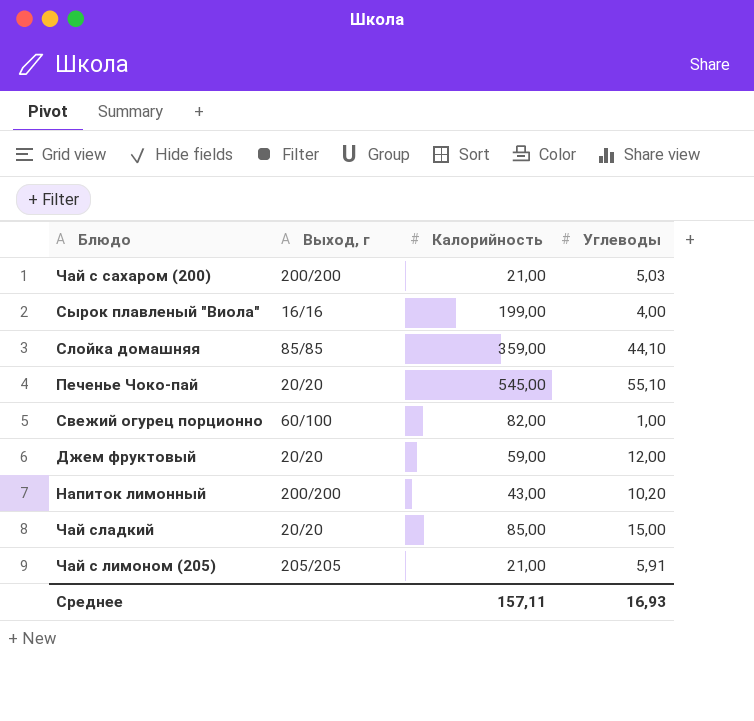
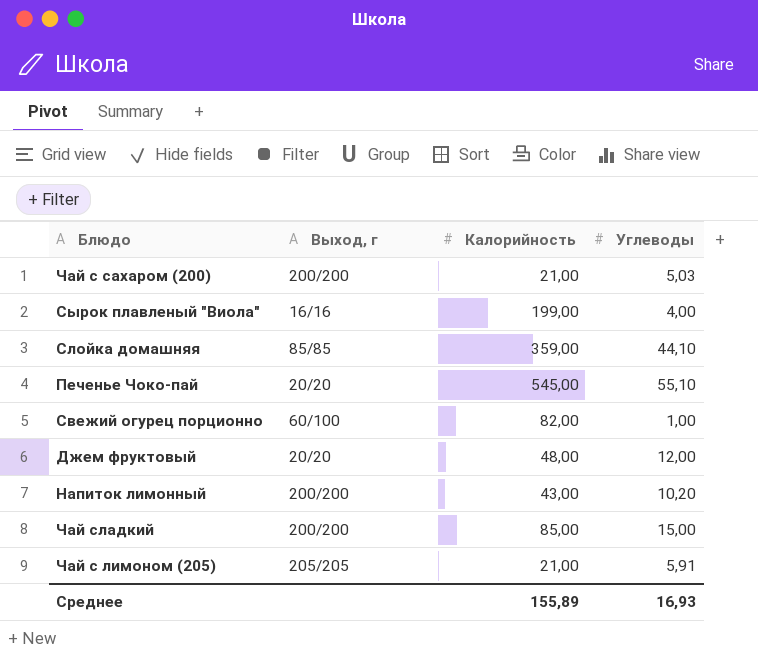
Джем фруктовый | Калорийность: 59,00 -> 48,00
Чай сладкий | Выход, г: 20/20 -> 200/200
Среднее | Калорийность: 157,11 -> 155,89

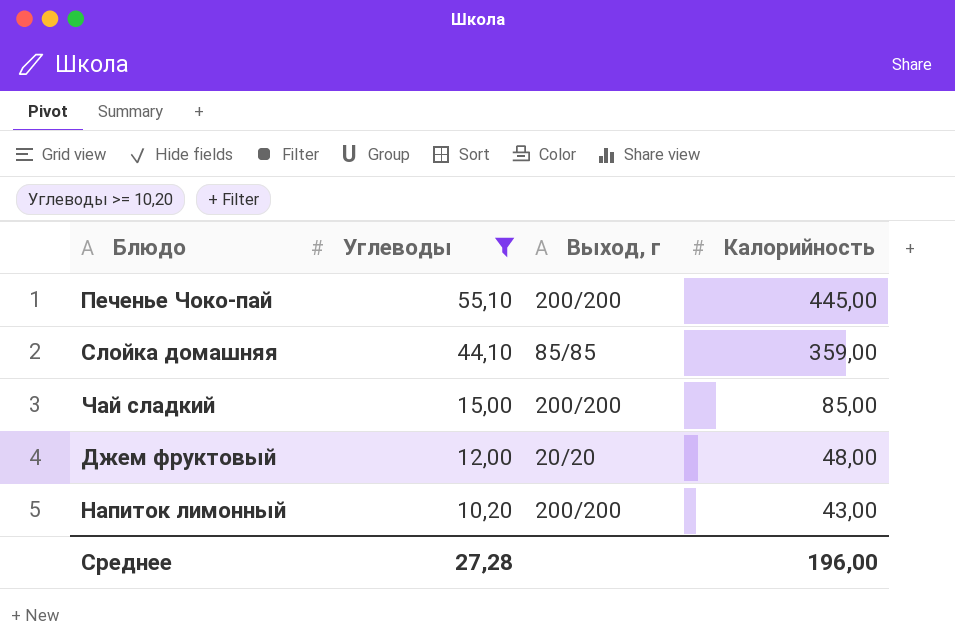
filter: none -> Углеводы >= 10,20
row order: none -> Углеводы descending
column Углеводы | position: 4 -> 2
Печенье Чоко-пай | Выход, г: 20/20 -> 200/200
Печенье Чоко-пай | Калорийность: 545,00 -> 445,00
Среднее | Углеводы: 16,93 -> 27,28
Среднее | Калорийность: 155,89 -> 196,00

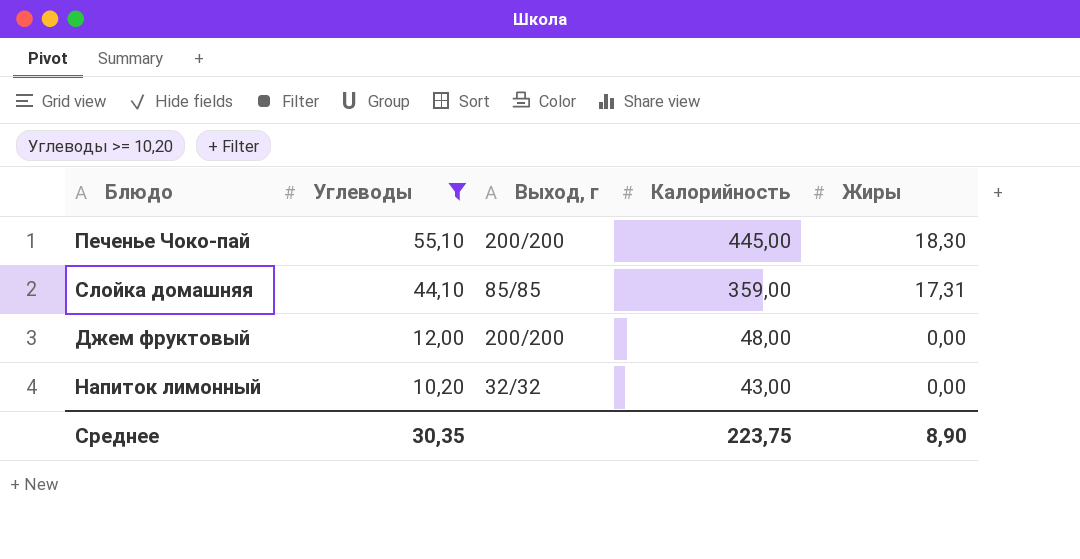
column Жиры | position: none -> 5
row Чай сладкий: 15,00 | 200/200 | 85,00 -> none
Джем фруктовый | Выход, г: 20/20 -> 200/200
Напиток лимонный | Выход, г: 200/200 -> 32/32
Среднее | Углеводы: 27,28 -> 30,35
Среднее | Калорийность: 196,00 -> 223,75

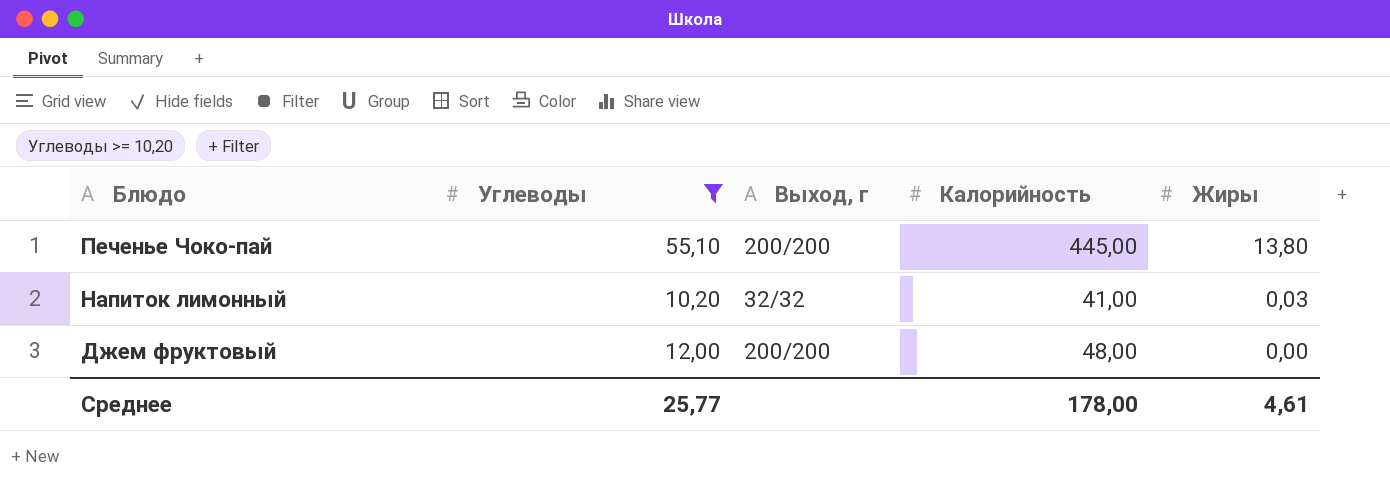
row order: Углеводы descending -> Блюдо descending
row Слойка домашняя: 44,10 | 85/85 | 359,00 | 17,31 -> none
Печенье Чоко-пай | Жиры: 18,30 -> 13,80
Напиток лимонный | Калорийность: 43,00 -> 41,00
Напиток лимонный | Жиры: 0,00 -> 0,03
Среднее | Углеводы: 30,35 -> 25,77
Среднее | Калорийность: 223,75 -> 178,00
Среднее | Жиры: 8,90 -> 4,61

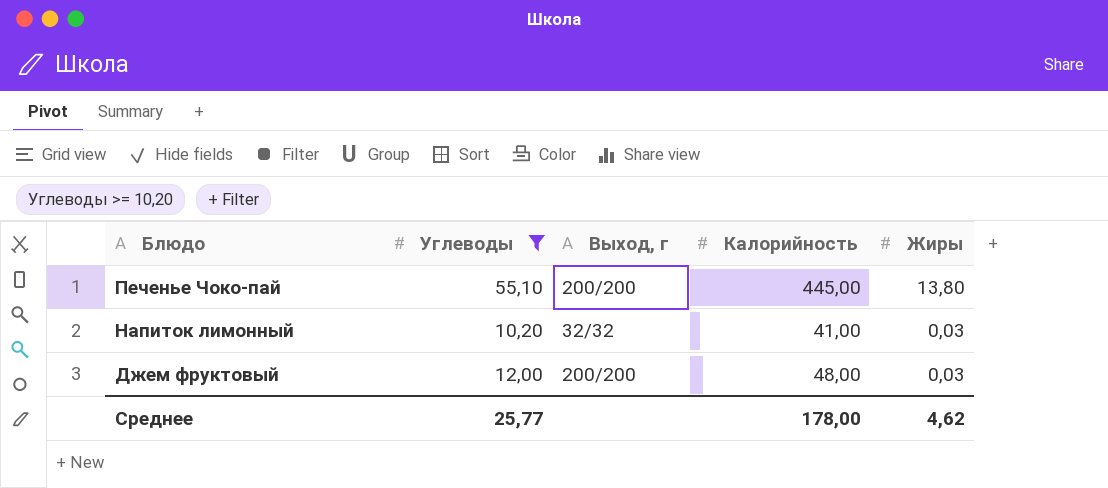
Джем фруктовый | Жиры: 0,00 -> 0,03
Среднее | Жиры: 4,61 -> 4,62

